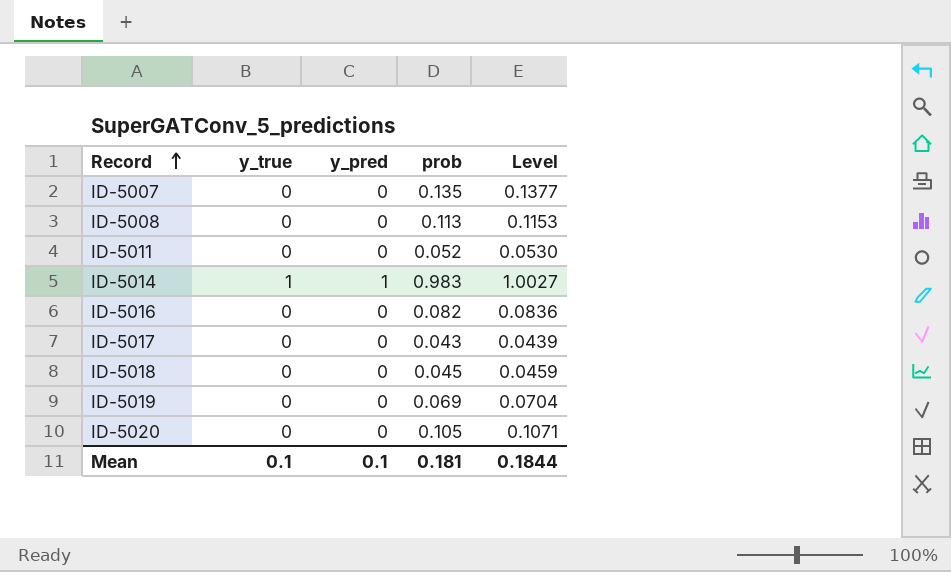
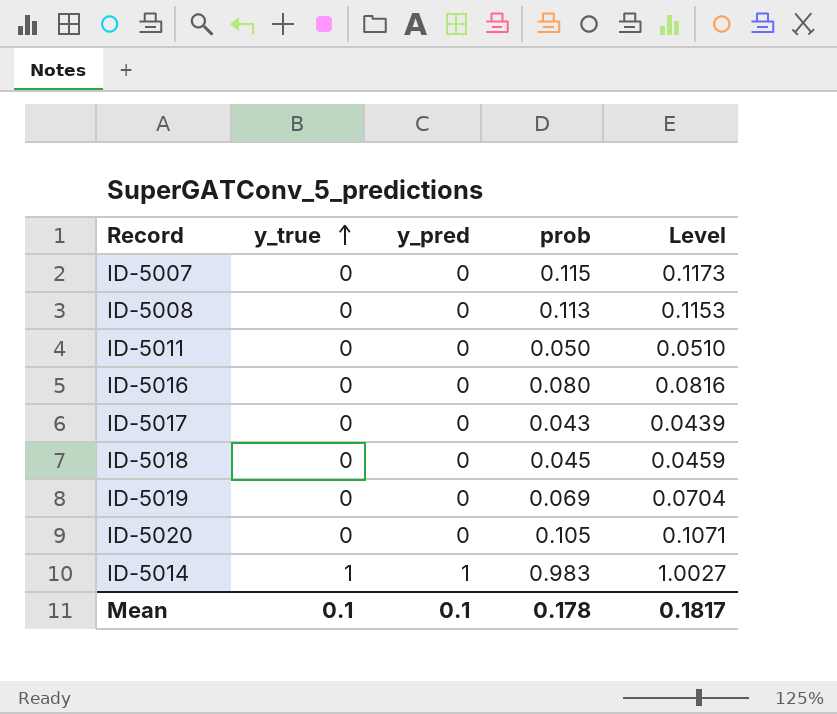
row order: Record ascending -> y_true ascending
ID-5007 | prob: 0.135 -> 0.115
ID-5007 | Level: 0.1377 -> 0.1173
ID-5011 | prob: 0.052 -> 0.050
ID-5011 | Level: 0.0530 -> 0.0510
ID-5016 | prob: 0.082 -> 0.080
ID-5016 | Level: 0.0836 -> 0.0816
Mean | prob: 0.181 -> 0.178
Mean | Level: 0.1844 -> 0.1817

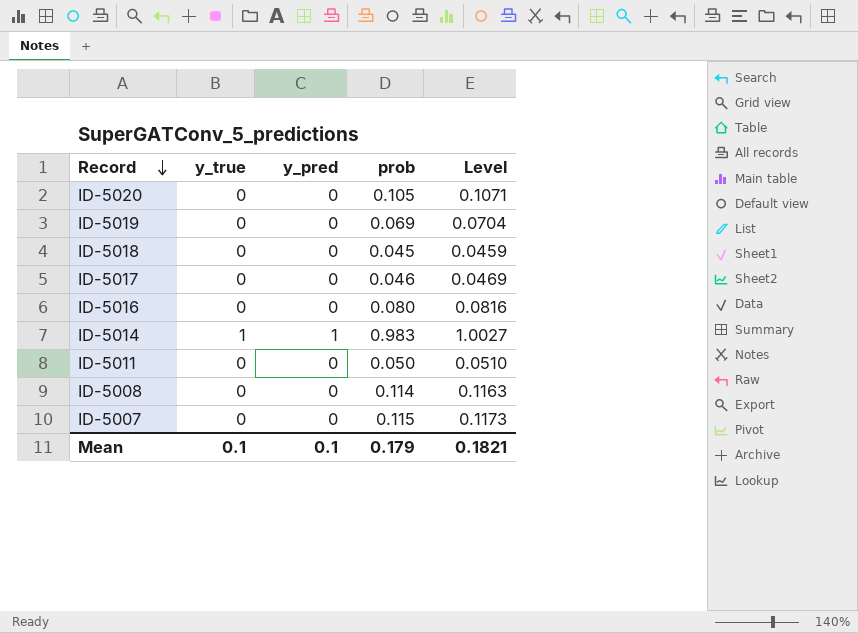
row order: y_true ascending -> Record descending
ID-5017 | prob: 0.043 -> 0.046
ID-5017 | Level: 0.0439 -> 0.0469
ID-5008 | prob: 0.113 -> 0.114
ID-5008 | Level: 0.1153 -> 0.1163
Mean | prob: 0.178 -> 0.179
Mean | Level: 0.1817 -> 0.1821

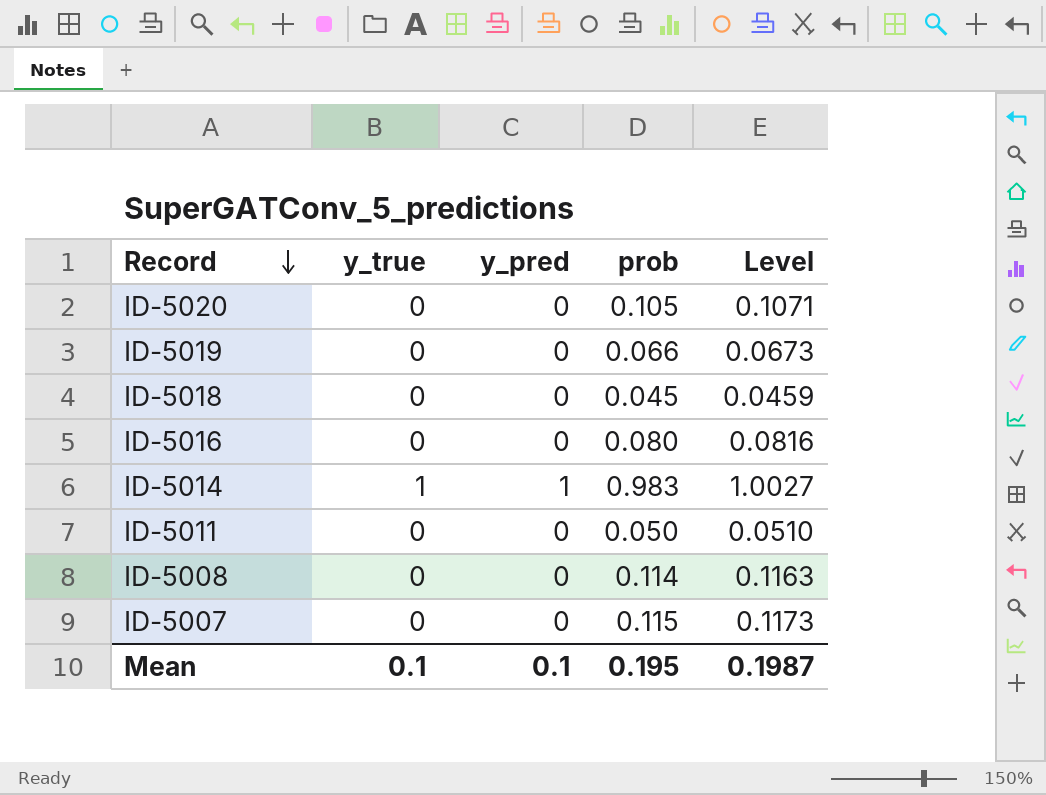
row ID-5017: 0 | 0 | 0.046 | 0.0469 -> none
ID-5019 | prob: 0.069 -> 0.066
ID-5019 | Level: 0.0704 -> 0.0673
Mean | prob: 0.179 -> 0.195
Mean | Level: 0.1821 -> 0.1987

